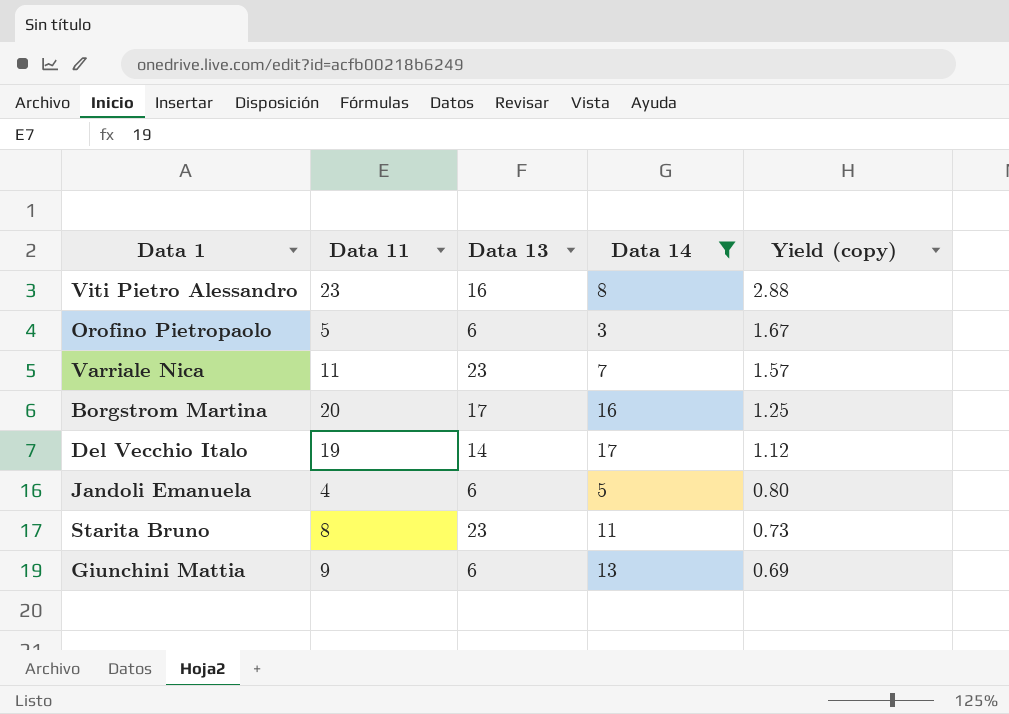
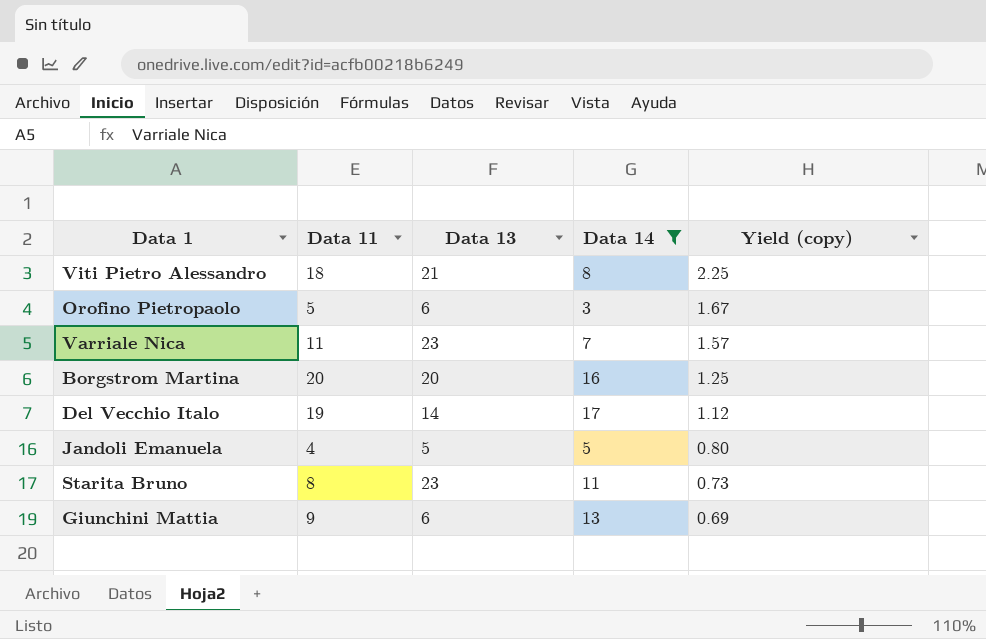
Viti Pietro Alessandro | Data 11: 23 -> 18
Viti Pietro Alessandro | Data 13: 16 -> 21
Viti Pietro Alessandro | Yield (copy): 2.88 -> 2.25
Borgstrom Martina | Data 13: 17 -> 20
Jandoli Emanuela | Data 13: 6 -> 5

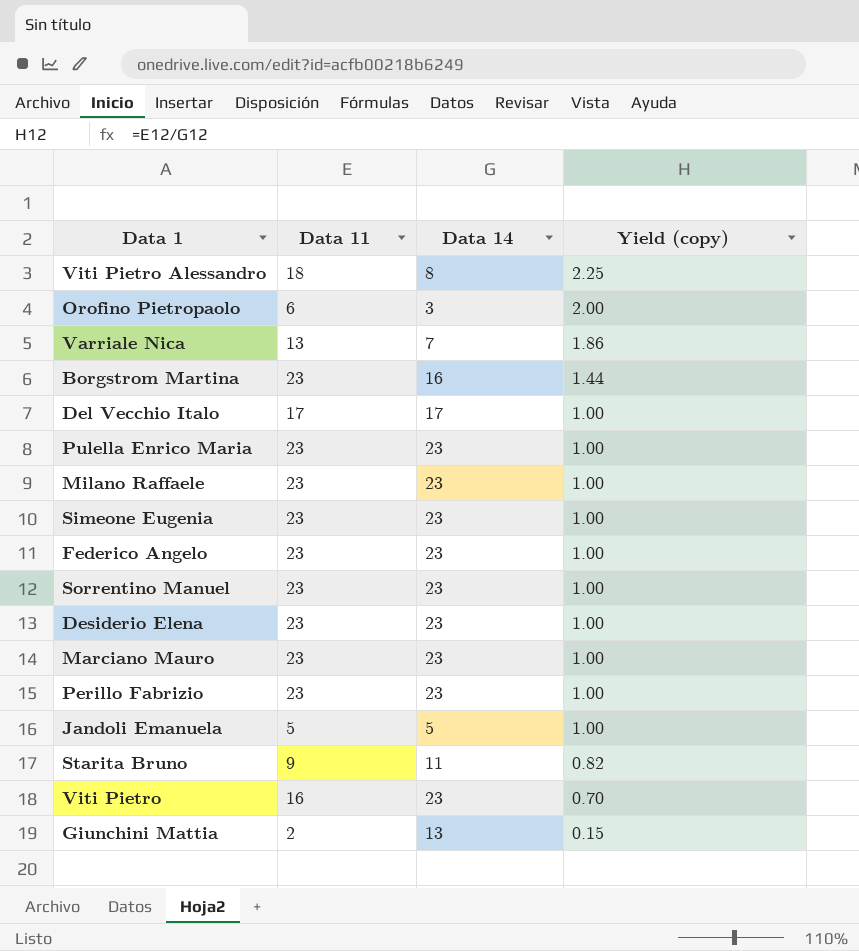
filter: Data 14 != 23 -> none
column Data 13 | position: 3 -> none
Orofino Pietropaolo | Data 11: 5 -> 6
Orofino Pietropaolo | Yield (copy): 1.67 -> 2.00
Varriale Nica | Data 11: 11 -> 13
Varriale Nica | Yield (copy): 1.57 -> 1.86
Borgstrom Martina | Data 11: 20 -> 23
Borgstrom Martina | Yield (copy): 1.25 -> 1.44
Del Vecchio Italo | Data 11: 19 -> 17
Del Vecchio Italo | Yield (copy): 1.12 -> 1.00
Jandoli Emanuela | Data 11: 4 -> 5
Jandoli Emanuela | Yield (copy): 0.80 -> 1.00
Starita Bruno | Data 11: 8 -> 9
Starita Bruno | Yield (copy): 0.73 -> 0.82
Giunchini Mattia | Data 11: 9 -> 2
Giunchini Mattia | Yield (copy): 0.69 -> 0.15

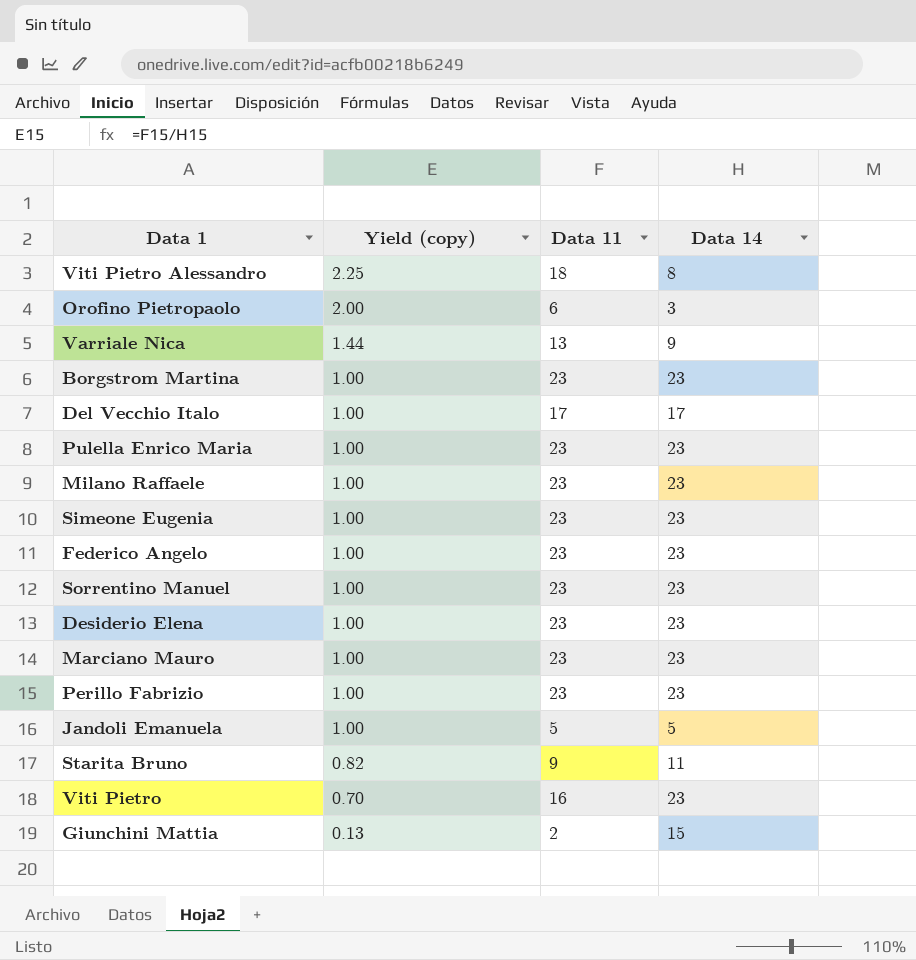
column Yield (copy) | position: 4 -> 2
Varriale Nica | Yield (copy): 1.86 -> 1.44
Varriale Nica | Data 14: 7 -> 9
Borgstrom Martina | Yield (copy): 1.44 -> 1.00
Borgstrom Martina | Data 14: 16 -> 23
Giunchini Mattia | Yield (copy): 0.15 -> 0.13
Giunchini Mattia | Data 14: 13 -> 15

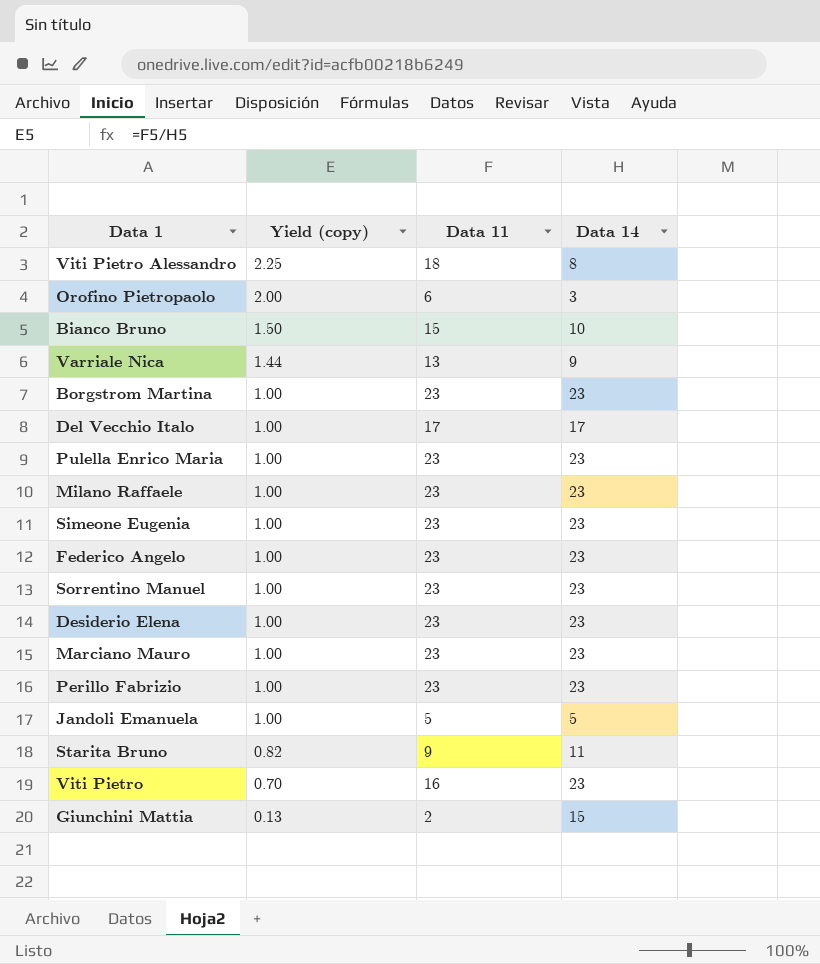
row Bianco Bruno: none -> 1.50 | 15 | 10

